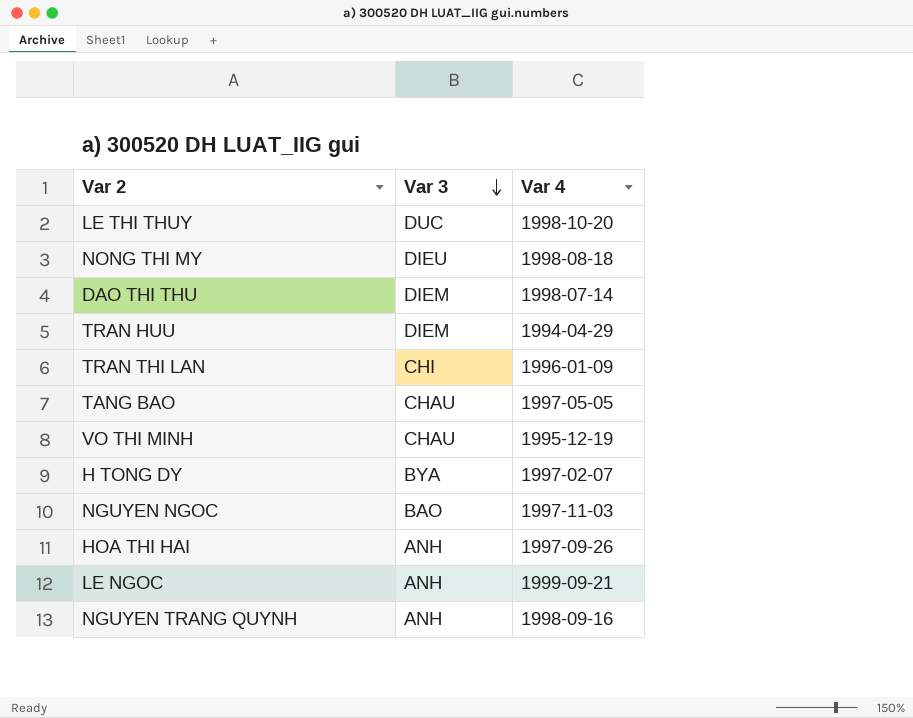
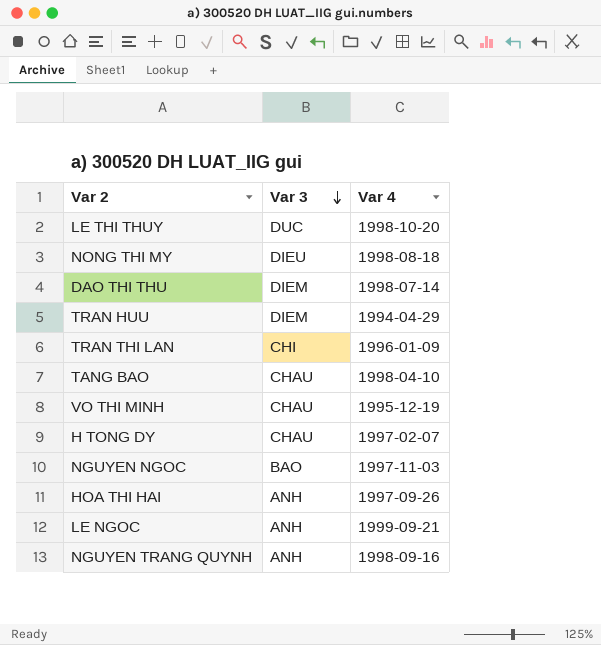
TANG BAO | Var 4: 1997-05-05 -> 1998-04-10
H TONG DY | Var 3: BYA -> CHAU

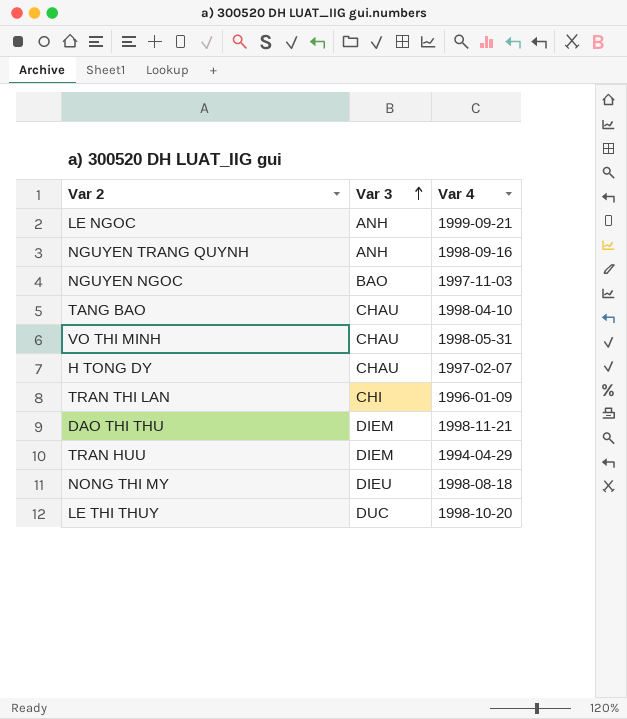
row order: Var 3 descending -> Var 3 ascending
row HOA THI HAI: ANH | 1997-09-26 -> none
VO THI MINH | Var 4: 1995-12-19 -> 1998-05-31
DAO THI THU | Var 4: 1998-07-14 -> 1998-11-21

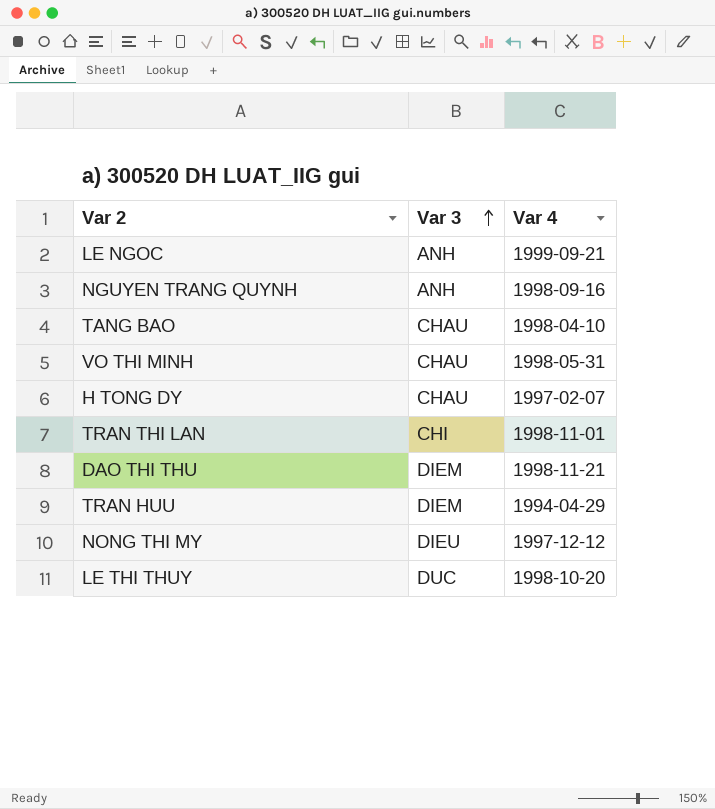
row NGUYEN NGOC: BAO | 1997-11-03 -> none
TRAN THI LAN | Var 4: 1996-01-09 -> 1998-11-01
NONG THI MY | Var 4: 1998-08-18 -> 1997-12-12

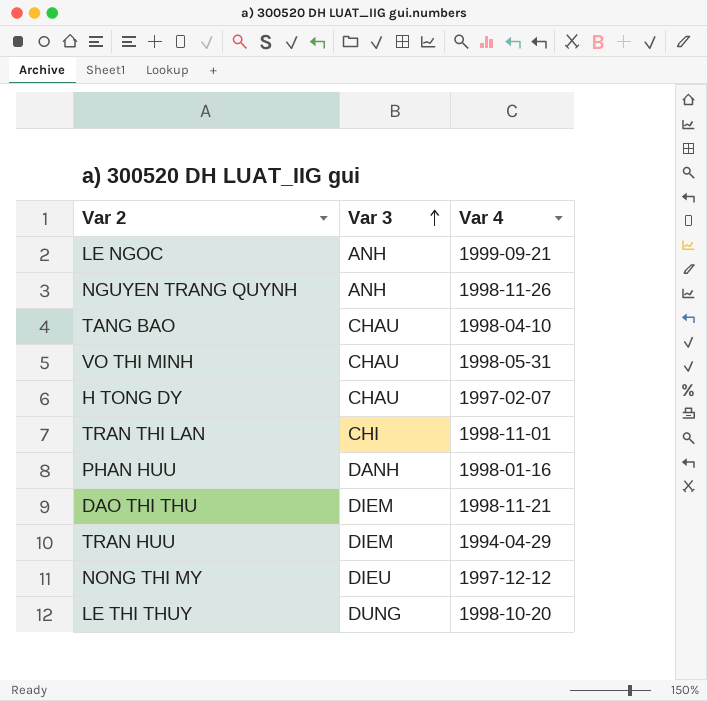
NGUYEN TRANG QUYNH | Var 4: 1998-09-16 -> 1998-11-26
row PHAN HUU: none -> DANH | 1998-01-16
LE THI THUY | Var 3: DUC -> DUNG

